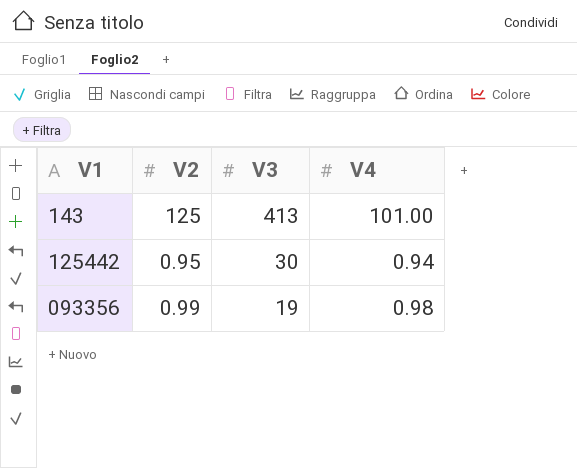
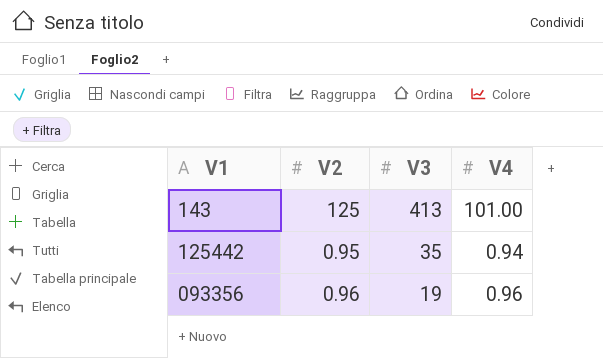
125442 | V3: 30 -> 35
093356 | V2: 0.99 -> 0.96
093356 | V4: 0.98 -> 0.96

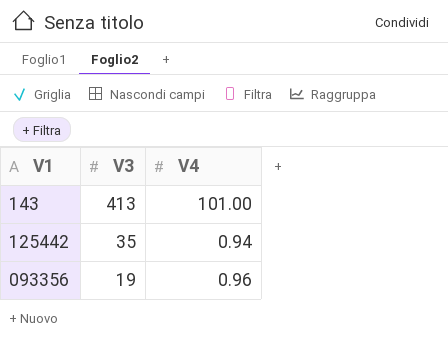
column V2 | position: 2 -> none

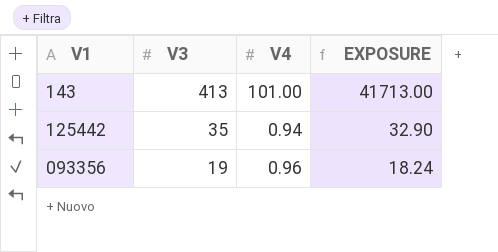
column EXPOSURE | formula: none -> [V3] * [V4]

